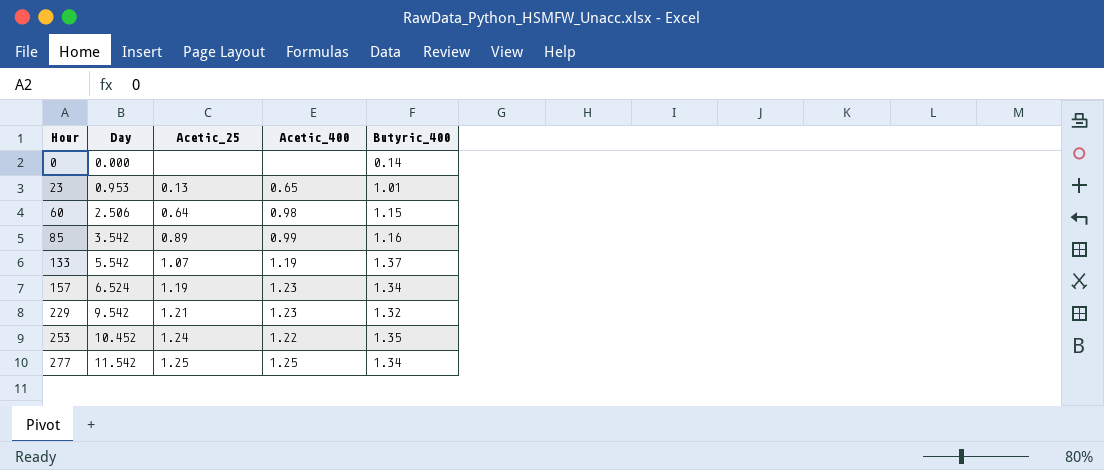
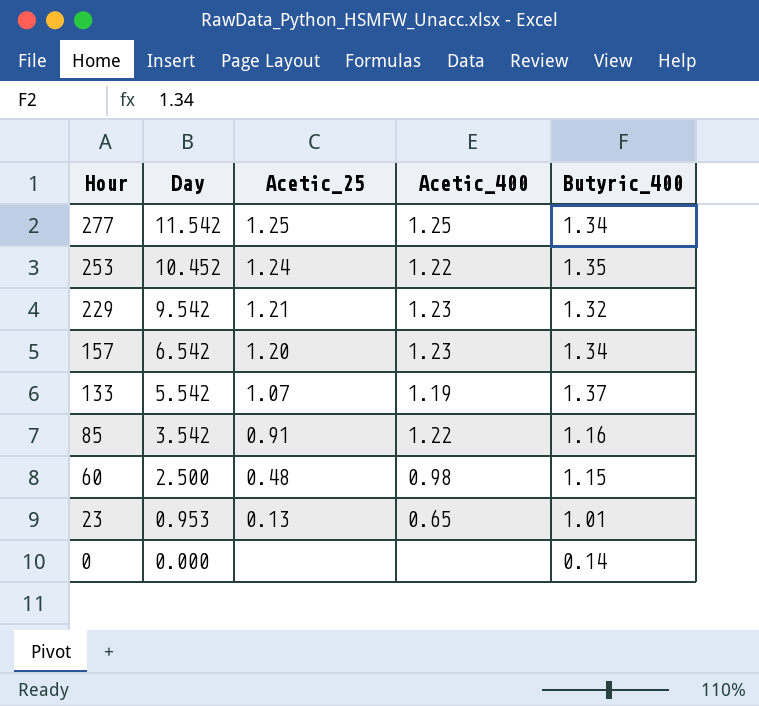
row order: Hour ascending -> Hour descending
157 | Day: 6.524 -> 6.542
157 | Acetic_25: 1.19 -> 1.20
85 | Acetic_25: 0.89 -> 0.91
85 | Acetic_400: 0.99 -> 1.22
60 | Day: 2.506 -> 2.500
60 | Acetic_25: 0.64 -> 0.48

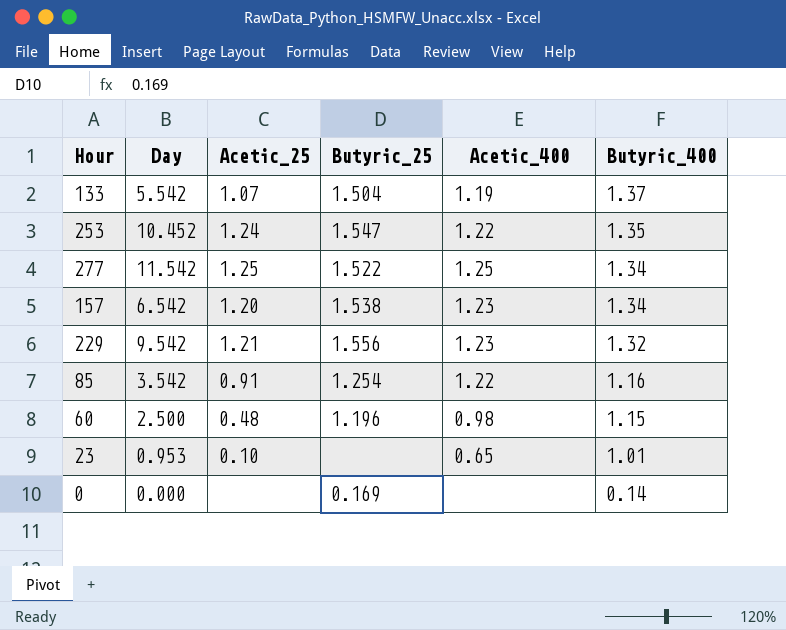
row order: Hour descending -> Butyric_400 descending
column Butyric_25 | position: none -> 4
23 | Acetic_25: 0.13 -> 0.10

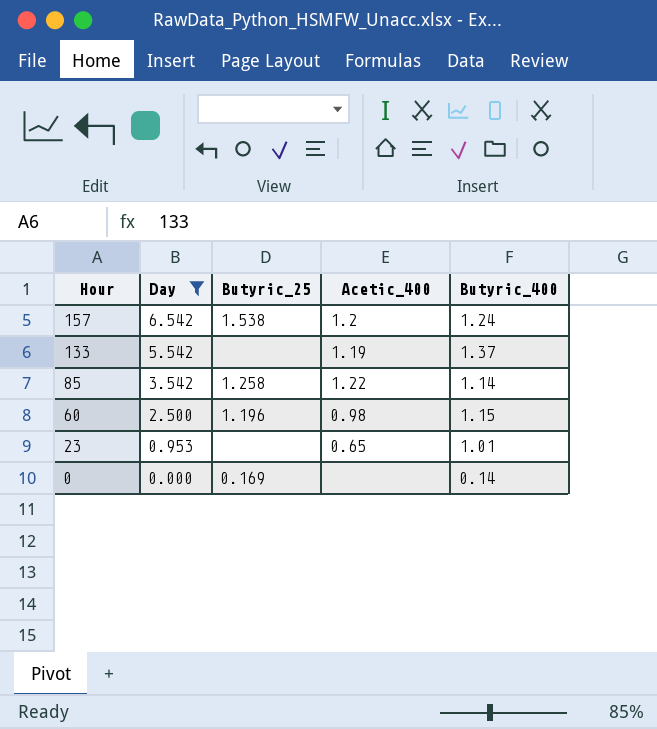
filter: none -> Day <= 6.542
row order: Butyric_400 descending -> Hour descending
column Acetic_25 | position: 3 -> none
157 | Acetic_400: 1.23 -> 1.2
157 | Butyric_400: 1.34 -> 1.24
133 | Butyric_25: 1.504 -> none
85 | Butyric_25: 1.254 -> 1.258
85 | Butyric_400: 1.16 -> 1.14

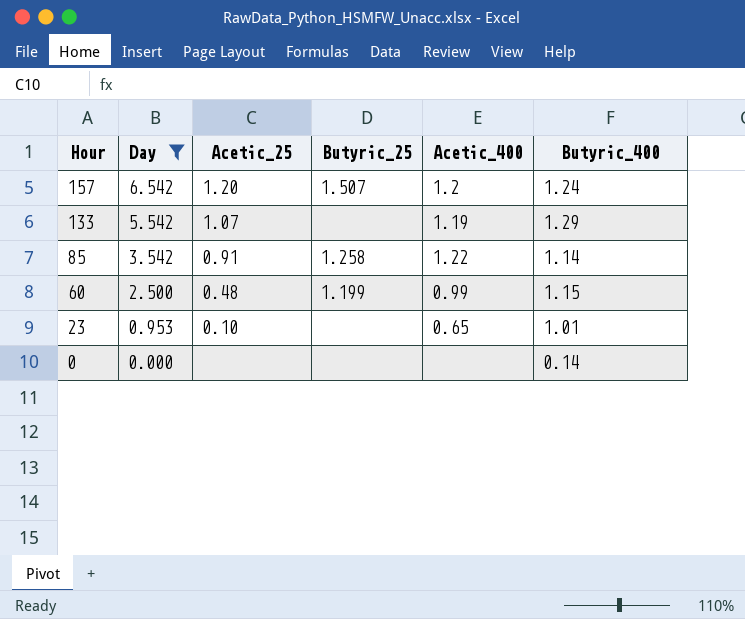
column Acetic_25 | position: none -> 3
157 | Butyric_25: 1.538 -> 1.507
133 | Butyric_400: 1.37 -> 1.29
60 | Butyric_25: 1.196 -> 1.199
60 | Acetic_400: 0.98 -> 0.99
0 | Butyric_25: 0.169 -> none

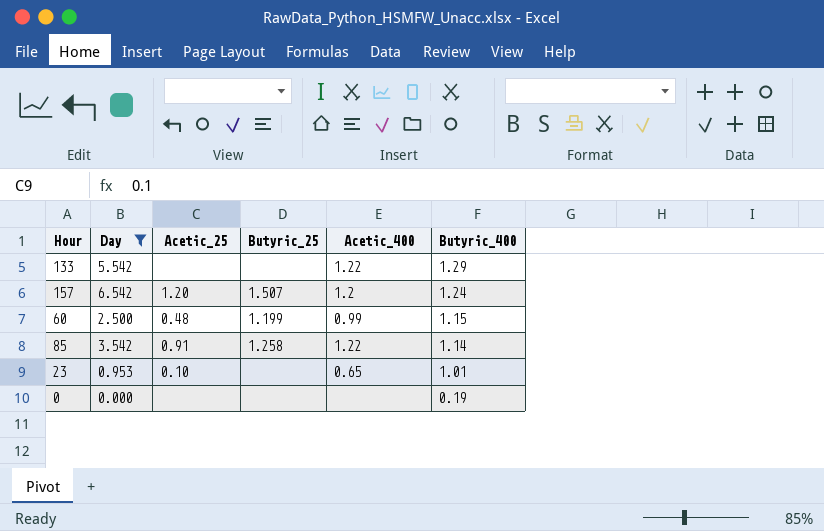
row order: Hour descending -> Butyric_400 descending
133 | Acetic_25: 1.07 -> none
133 | Acetic_400: 1.19 -> 1.22
0 | Butyric_400: 0.14 -> 0.19

